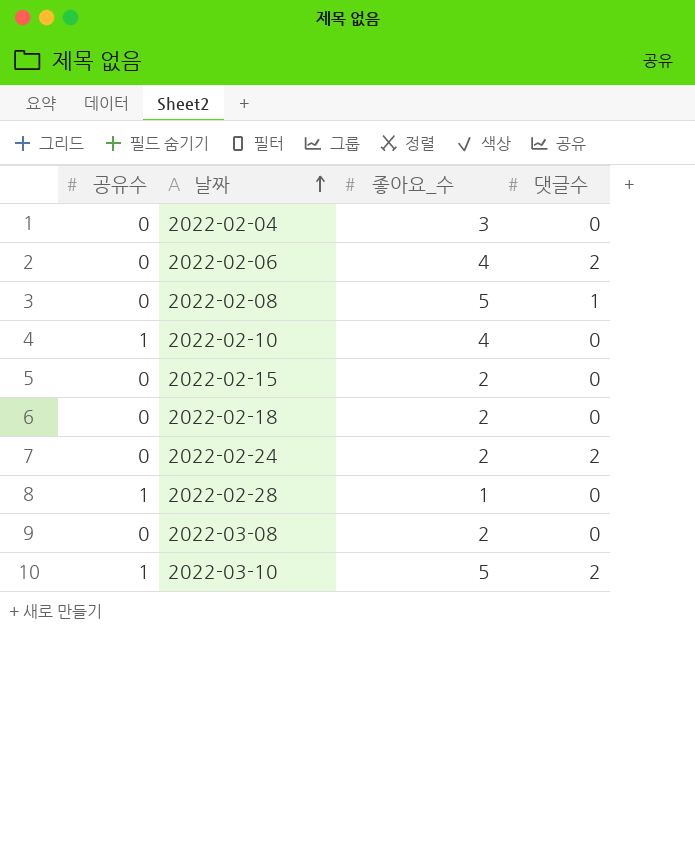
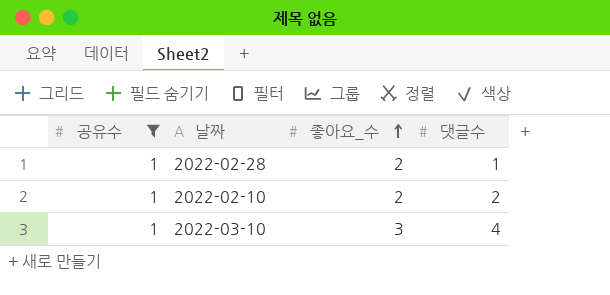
filter: none -> 공유수 = 1
row order: 날짜 ascending -> 좋아요_수 ascending
2022-02-28 | 좋아요_수: 1 -> 2
2022-02-28 | 댓글수: 0 -> 1
2022-02-10 | 좋아요_수: 4 -> 2
2022-02-10 | 댓글수: 0 -> 2
2022-03-10 | 좋아요_수: 5 -> 3
2022-03-10 | 댓글수: 2 -> 4

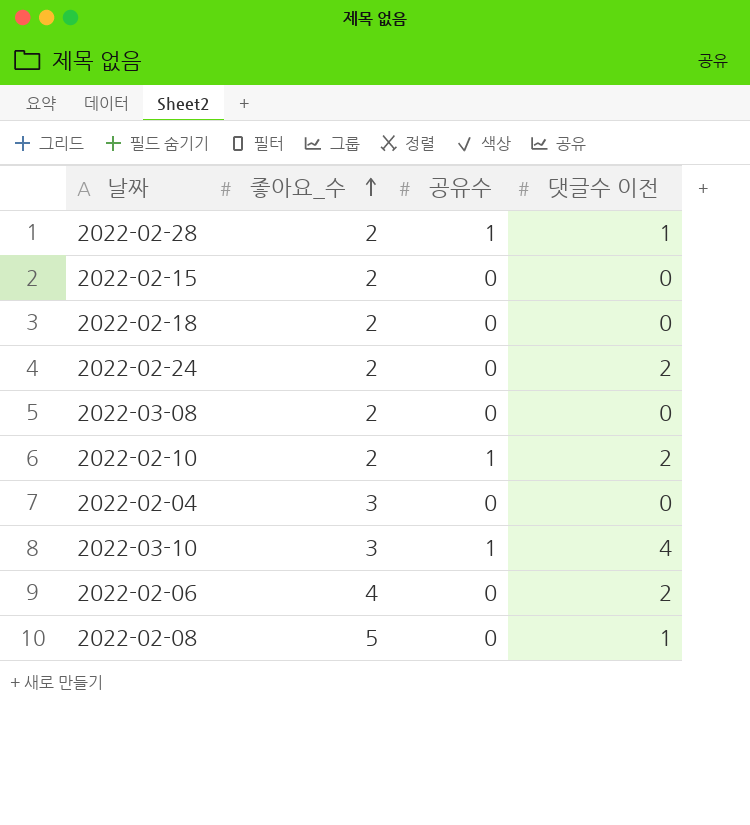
filter: 공유수 = 1 -> none
column 공유수 | position: 1 -> 3
column name: 댓글수 -> 댓글수 이전

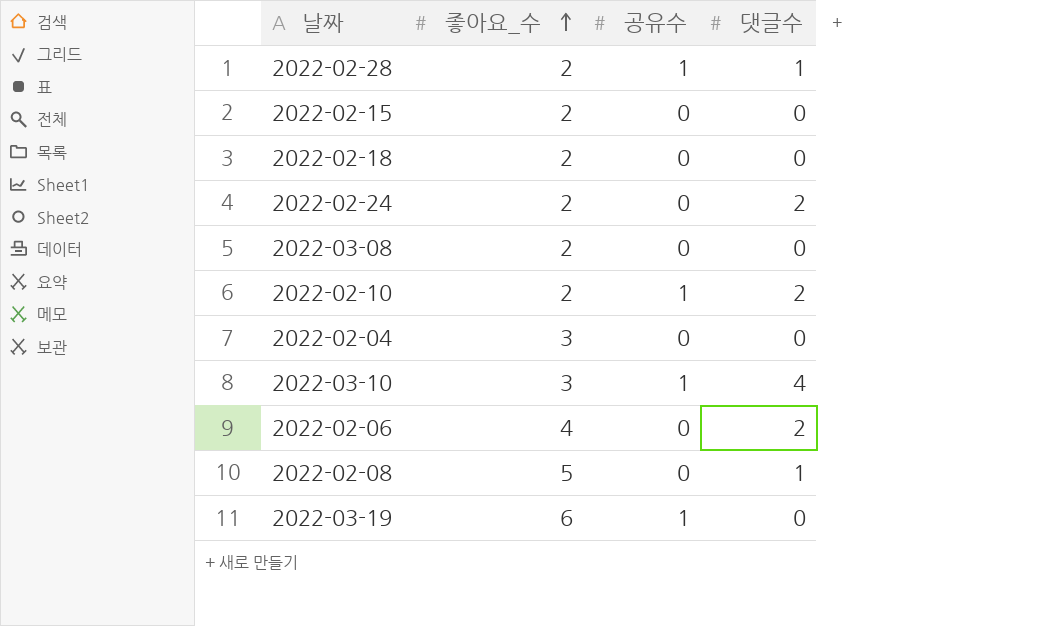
column name: 댓글수 이전 -> 댓글수
row 2022-03-19: none -> 6 | 1 | 0

